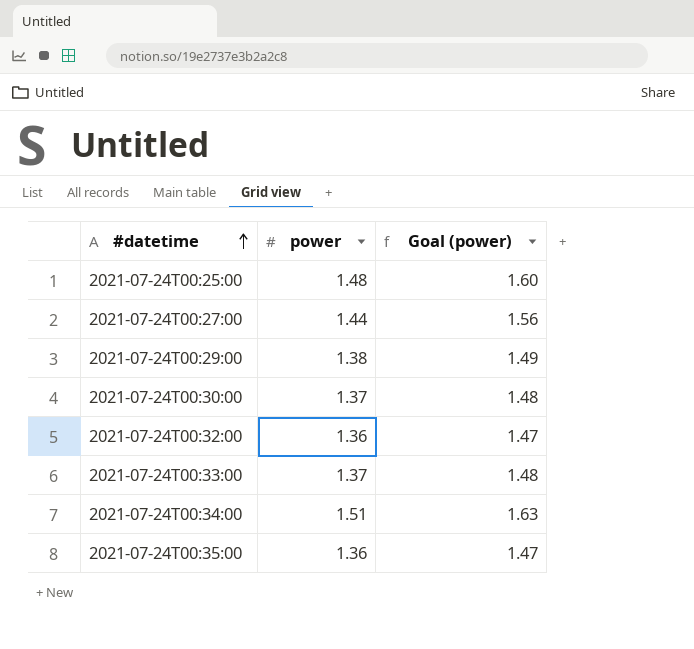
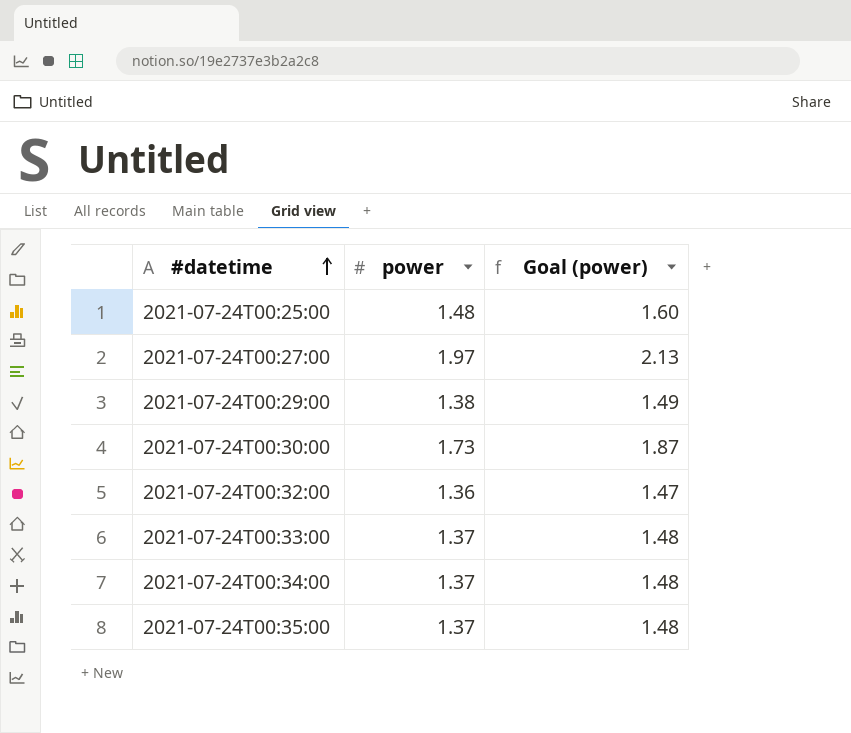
2021-07-24T00:27:00 | power: 1.44 -> 1.97
2021-07-24T00:27:00 | Goal (power): 1.56 -> 2.13
2021-07-24T00:30:00 | power: 1.37 -> 1.73
2021-07-24T00:30:00 | Goal (power): 1.48 -> 1.87
2021-07-24T00:34:00 | power: 1.51 -> 1.37
2021-07-24T00:34:00 | Goal (power): 1.63 -> 1.48
2021-07-24T00:35:00 | power: 1.36 -> 1.37
2021-07-24T00:35:00 | Goal (power): 1.47 -> 1.48

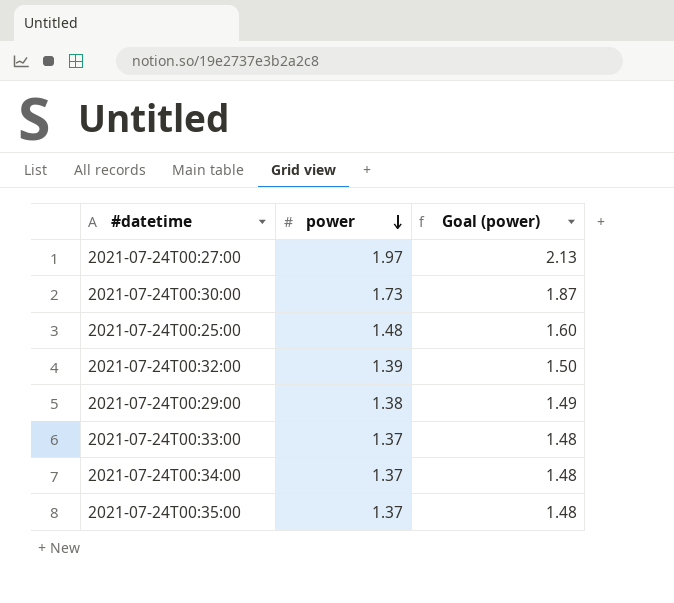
row order: #datetime ascending -> power descending
2021-07-24T00:32:00 | power: 1.36 -> 1.39
2021-07-24T00:32:00 | Goal (power): 1.47 -> 1.50

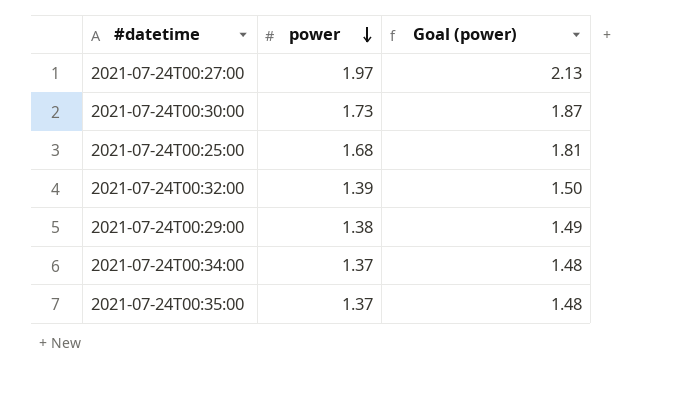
row 2021-07-24T00:33:00: 1.37 | 1.48 -> none
2021-07-24T00:25:00 | power: 1.48 -> 1.68
2021-07-24T00:25:00 | Goal (power): 1.60 -> 1.81

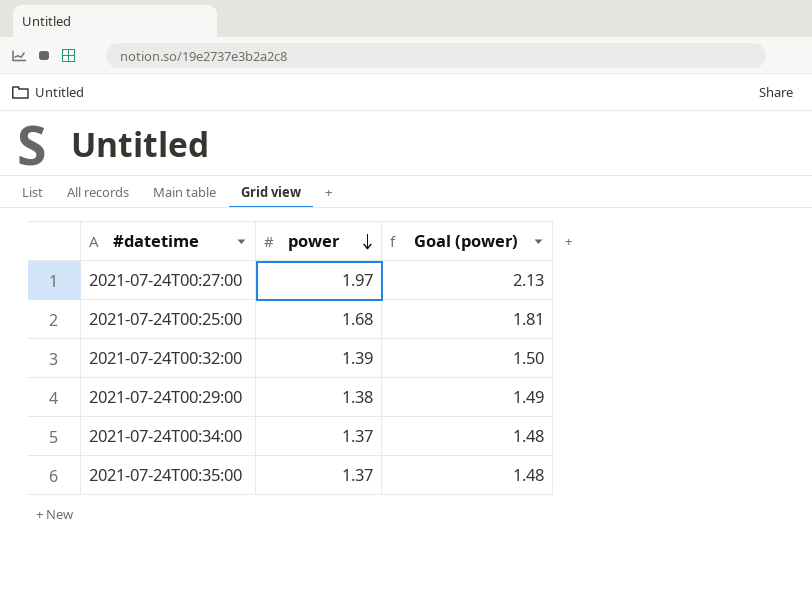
row 2021-07-24T00:30:00: 1.73 | 1.87 -> none

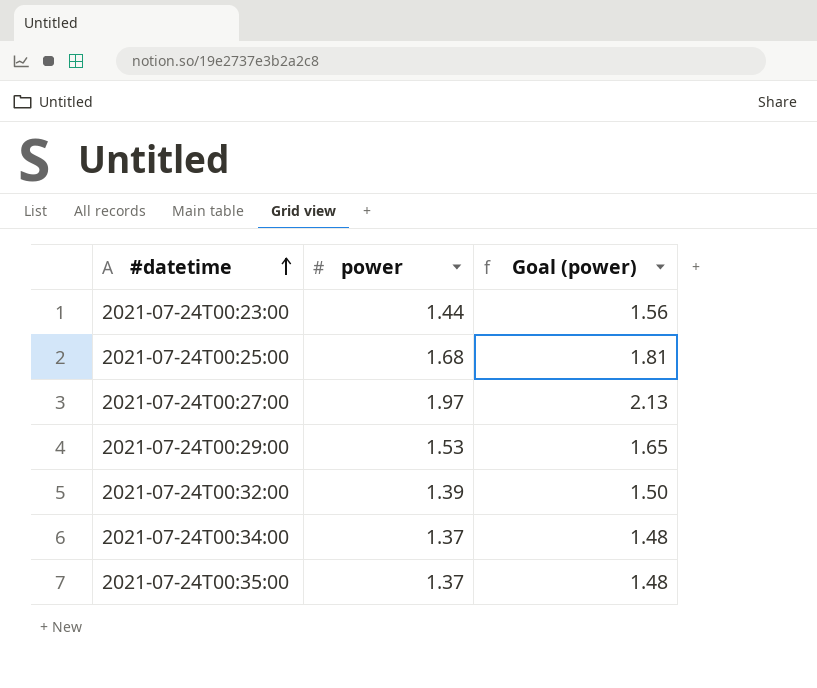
row order: power descending -> #datetime ascending
row 2021-07-24T00:23:00: none -> 1.44 | 1.56
2021-07-24T00:29:00 | power: 1.38 -> 1.53
2021-07-24T00:29:00 | Goal (power): 1.49 -> 1.65

